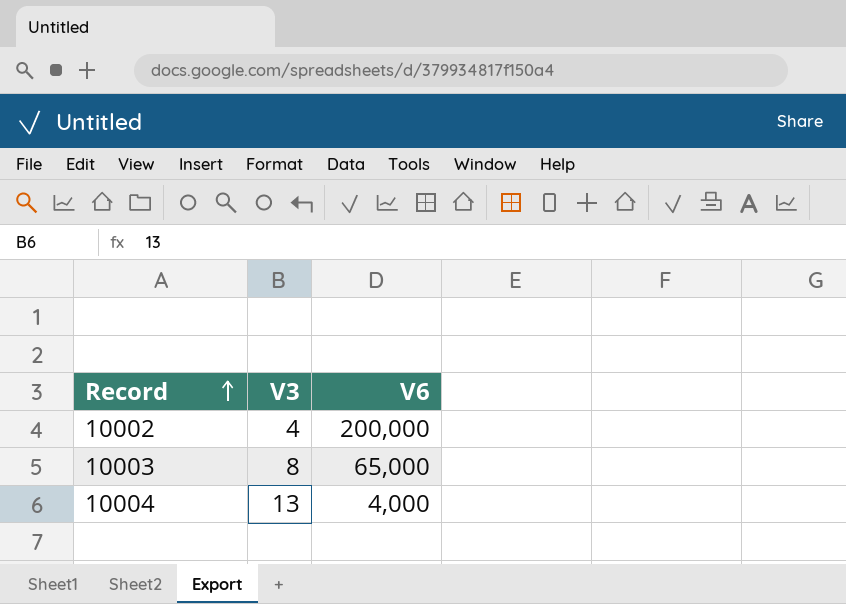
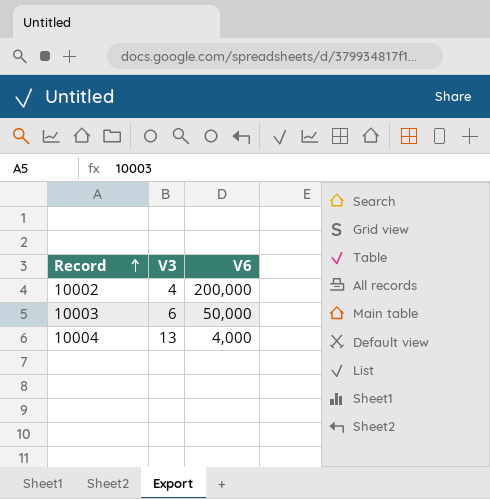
10003 | V3: 8 -> 6
10003 | V6: 65,000 -> 50,000

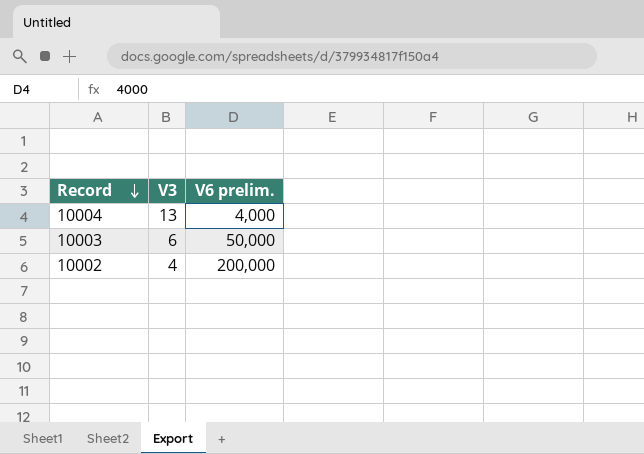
row order: Record ascending -> Record descending
column name: V6 -> V6 prelim.

